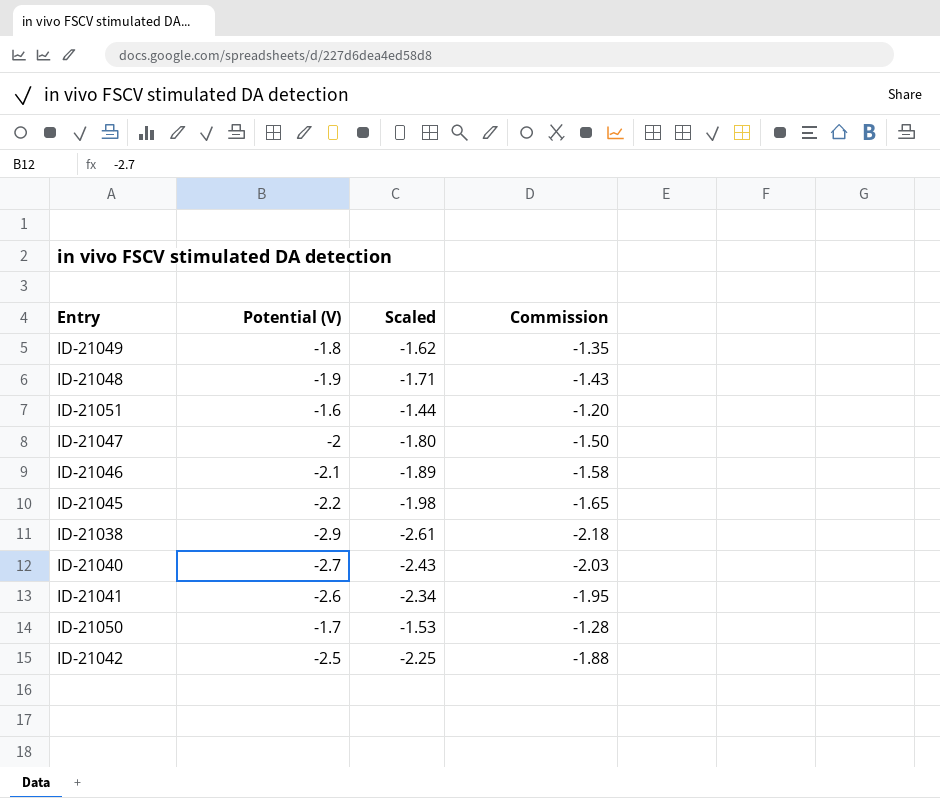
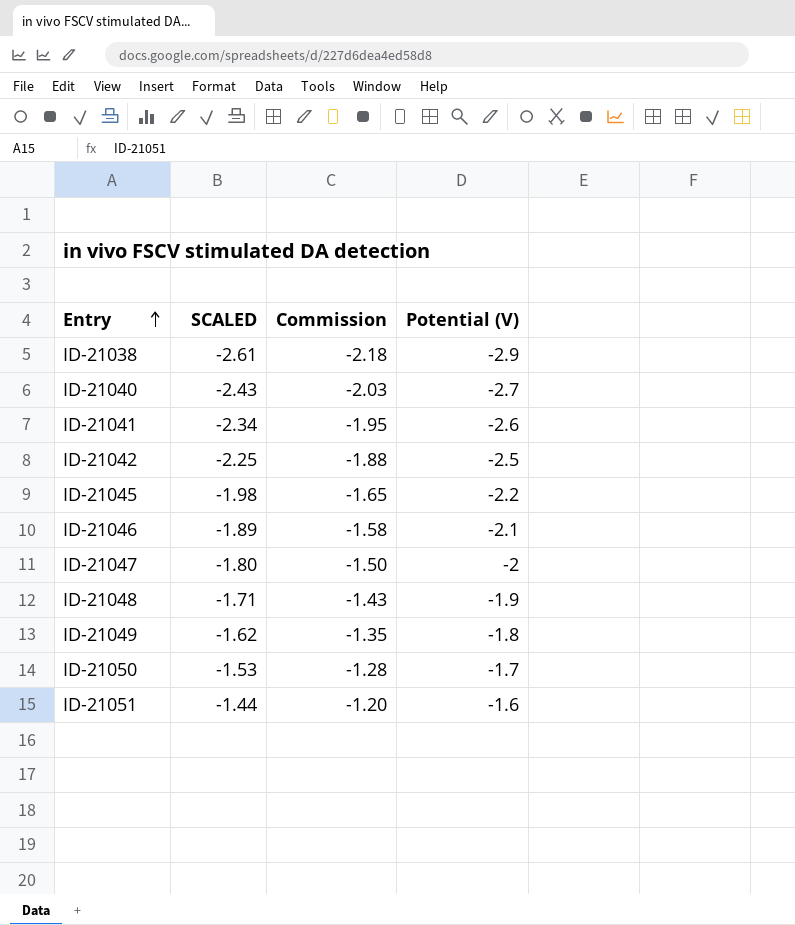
row order: none -> Entry ascending
column name: Scaled -> SCALED
column Potential (V) | position: 2 -> 4

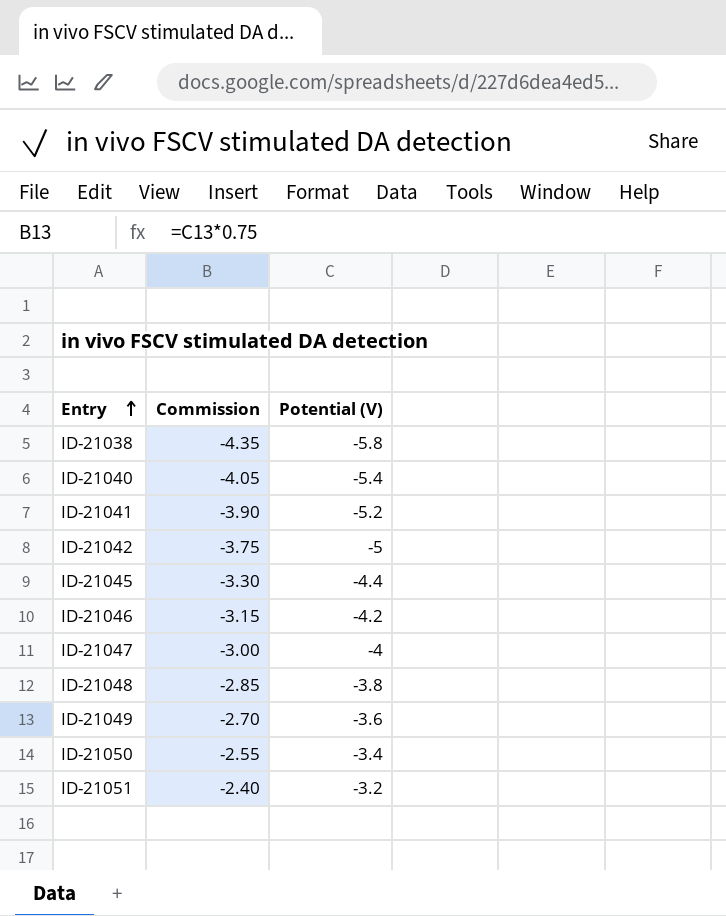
column SCALED | formula: [Potential (V)] * 0.9 -> none
ID-21038 | Commission: -2.18 -> -4.35
ID-21038 | Potential (V): -2.9 -> -5.8
ID-21040 | Commission: -2.03 -> -4.05
ID-21040 | Potential (V): -2.7 -> -5.4
ID-21041 | Commission: -1.95 -> -3.90
ID-21041 | Potential (V): -2.6 -> -5.2
ID-21042 | Commission: -1.88 -> -3.75
ID-21042 | Potential (V): -2.5 -> -5
ID-21045 | Commission: -1.65 -> -3.30
ID-21045 | Potential (V): -2.2 -> -4.4
ID-21046 | Commission: -1.58 -> -3.15
ID-21046 | Potential (V): -2.1 -> -4.2
ID-21047 | Commission: -1.50 -> -3.00
ID-21047 | Potential (V): -2 -> -4
ID-21048 | Commission: -1.43 -> -2.85
ID-21048 | Potential (V): -1.9 -> -3.8
ID-21049 | Commission: -1.35 -> -2.70
ID-21049 | Potential (V): -1.8 -> -3.6
ID-21050 | Commission: -1.28 -> -2.55
ID-21050 | Potential (V): -1.7 -> -3.4
ID-21051 | Commission: -1.20 -> -2.40
ID-21051 | Potential (V): -1.6 -> -3.2

